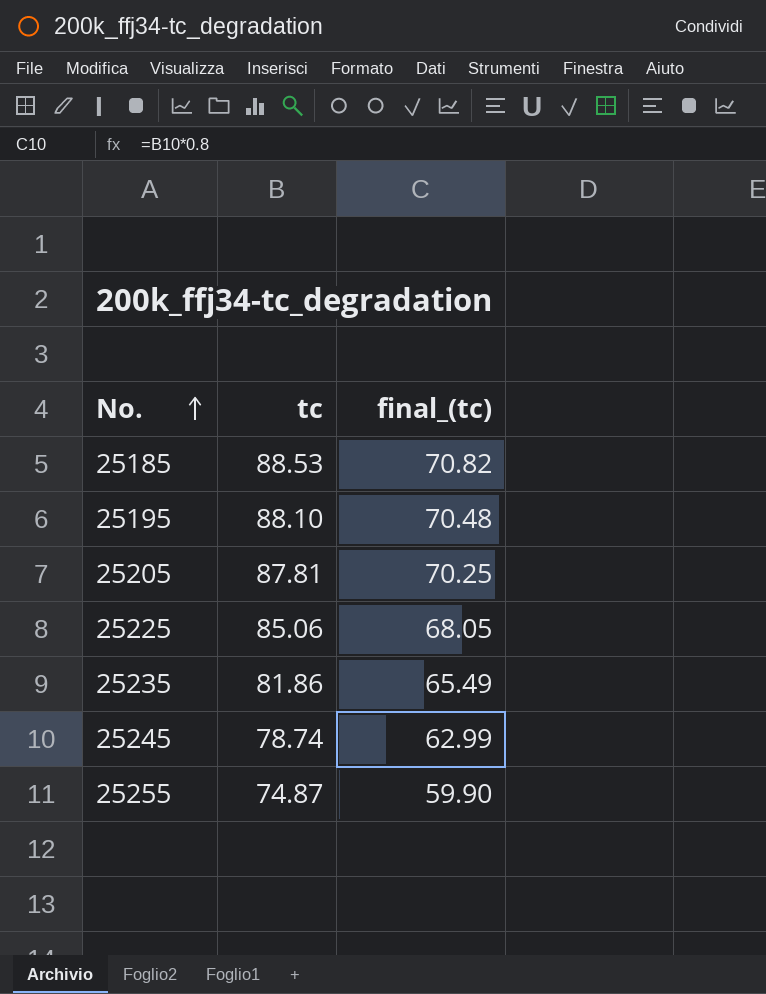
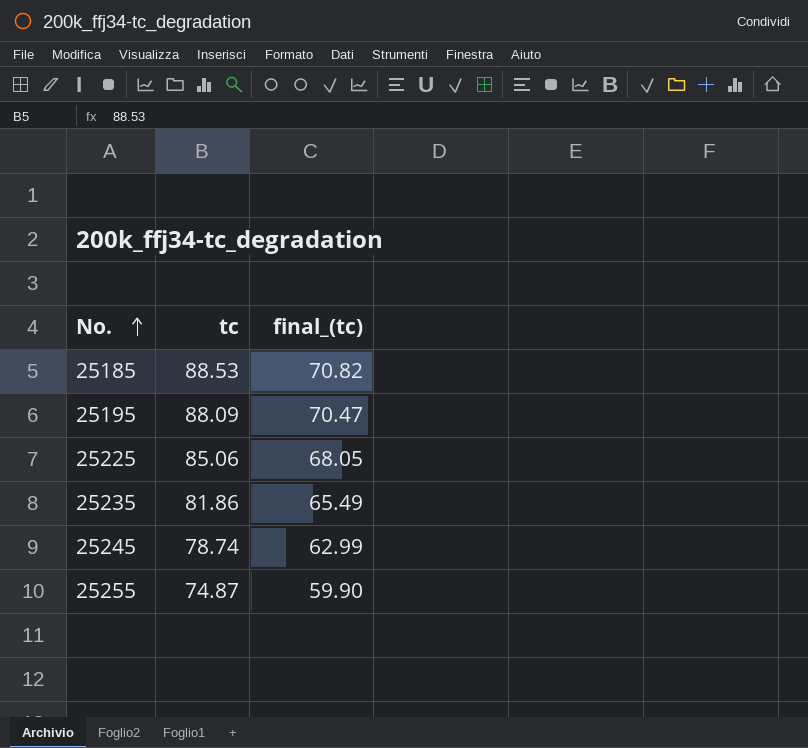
row 25205: 87.81 | 70.25 -> none
25195 | tc: 88.10 -> 88.09
25195 | final_(tc): 70.48 -> 70.47

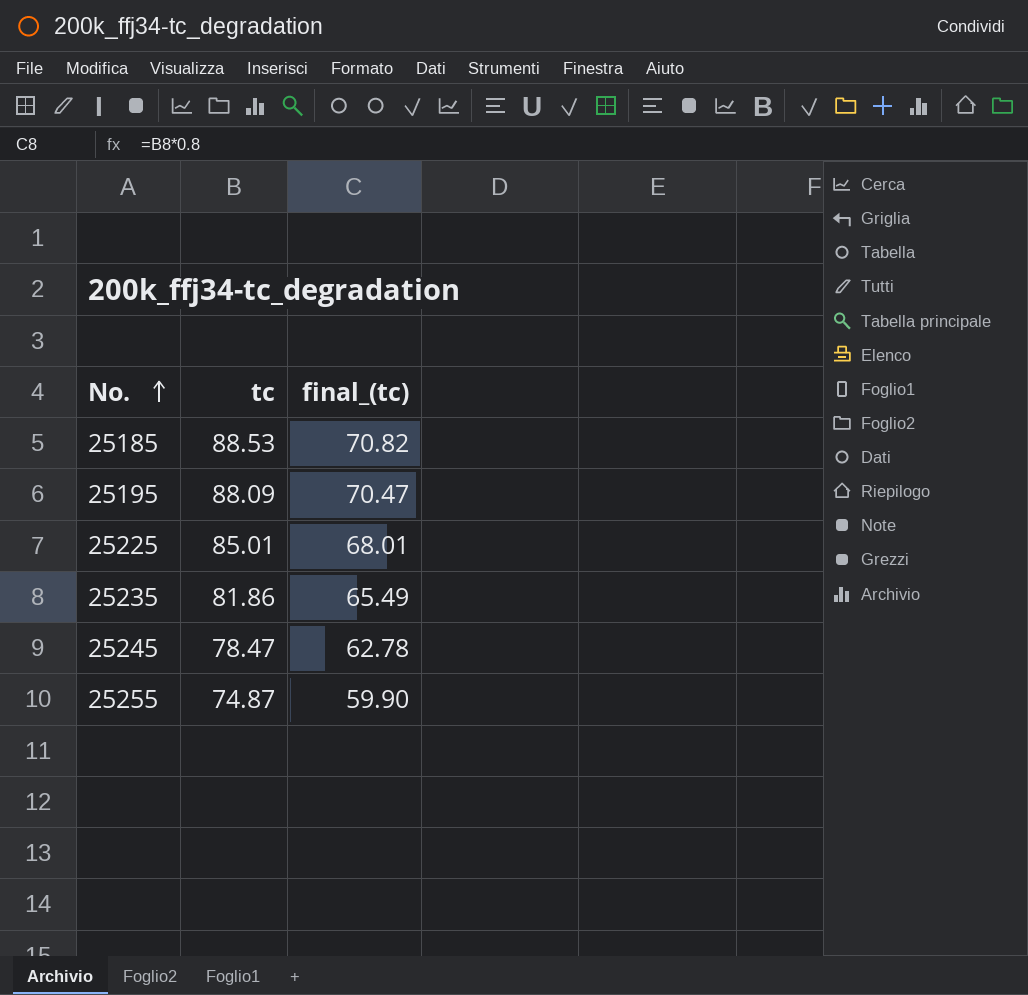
25225 | tc: 85.06 -> 85.01
25225 | final_(tc): 68.05 -> 68.01
25245 | tc: 78.74 -> 78.47
25245 | final_(tc): 62.99 -> 62.78

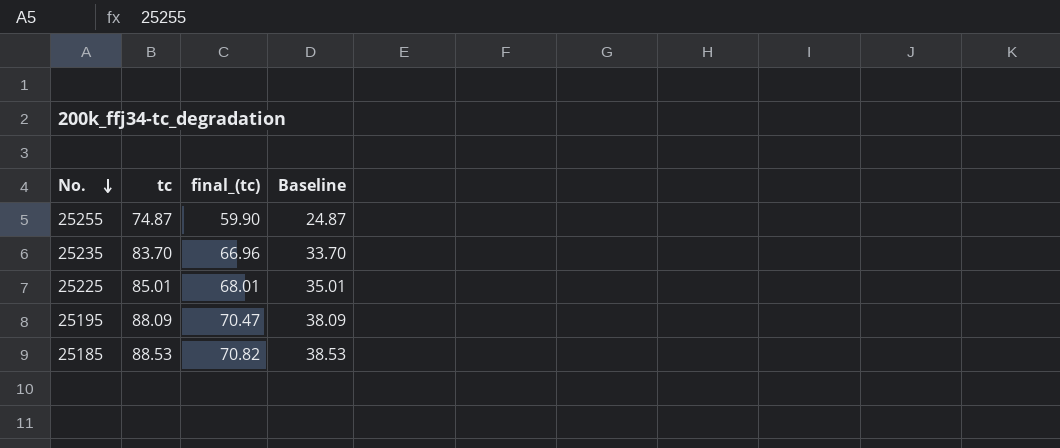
row order: No. ascending -> No. descending
column Baseline | formula: none -> [tc] - 50
row 25245: 78.47 | 62.78 -> none
25235 | tc: 81.86 -> 83.70
25235 | final_(tc): 65.49 -> 66.96

